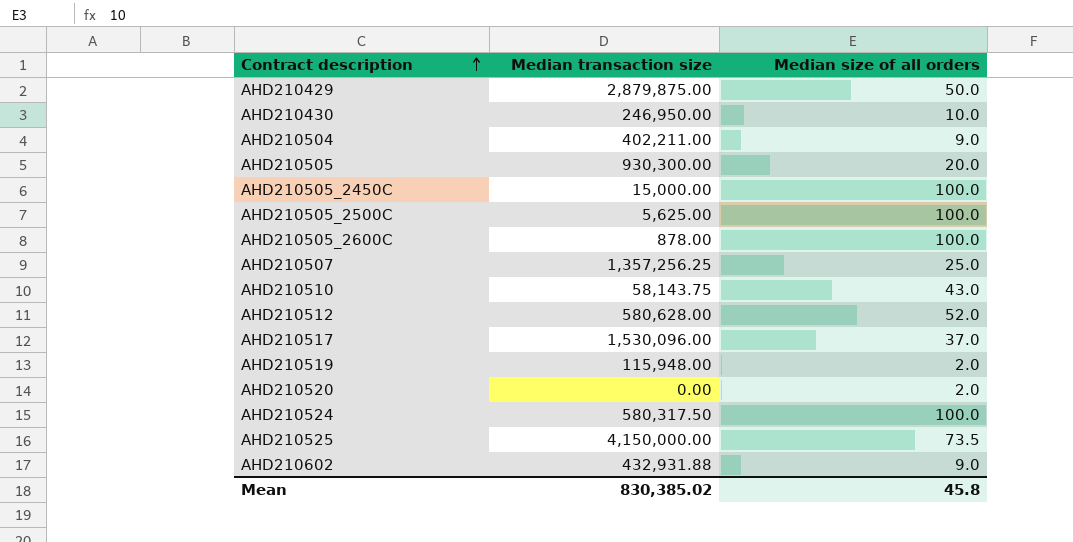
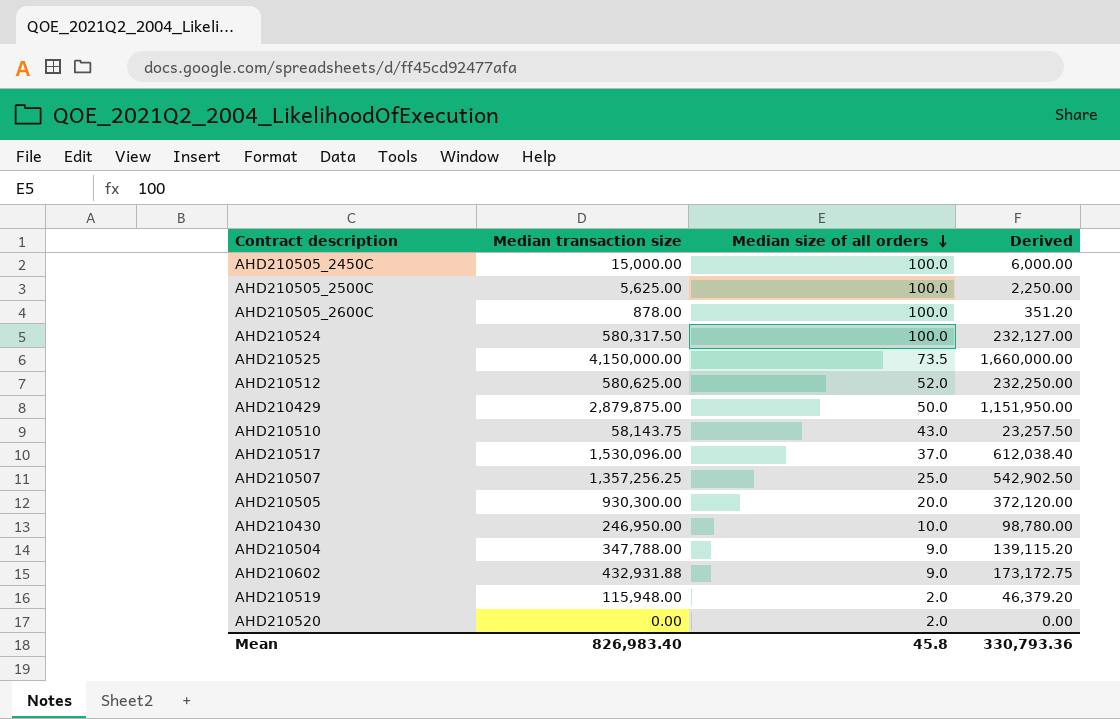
row order: Contract description ascending -> Median size of all orders descending
column Derived | formula: none -> [Median transaction size] * 0.4
AHD210512 | Median transaction size: 580,628.00 -> 580,625.00
AHD210504 | Median transaction size: 402,211.00 -> 347,788.00
Mean | Median transaction size: 830,385.02 -> 826,983.40

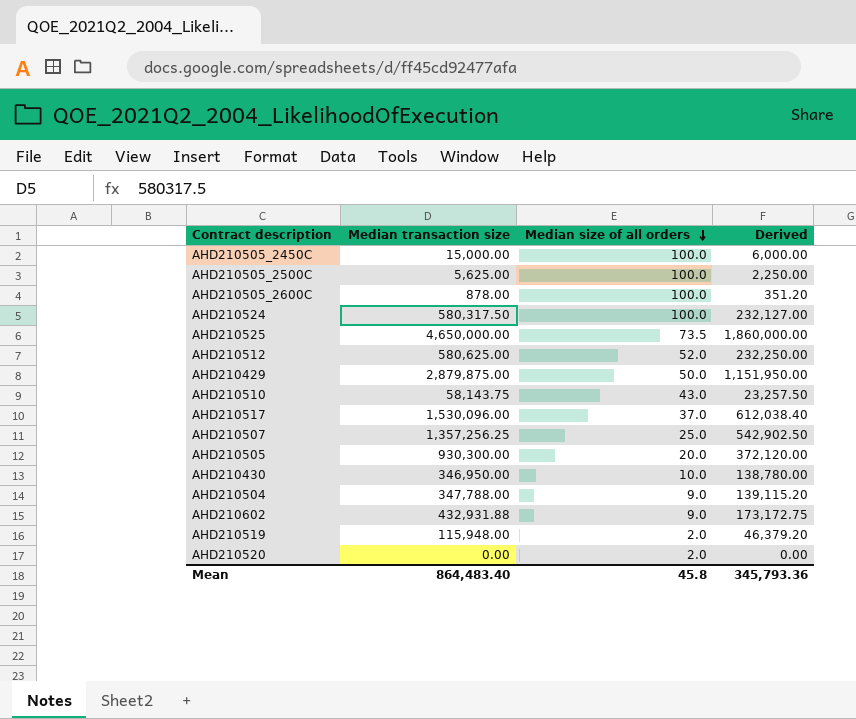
AHD210525 | Median transaction size: 4,150,000.00 -> 4,650,000.00
AHD210525 | Derived: 1,660,000.00 -> 1,860,000.00
AHD210430 | Median transaction size: 246,950.00 -> 346,950.00
AHD210430 | Derived: 98,780.00 -> 138,780.00
Mean | Median transaction size: 826,983.40 -> 864,483.40
Mean | Derived: 330,793.36 -> 345,793.36

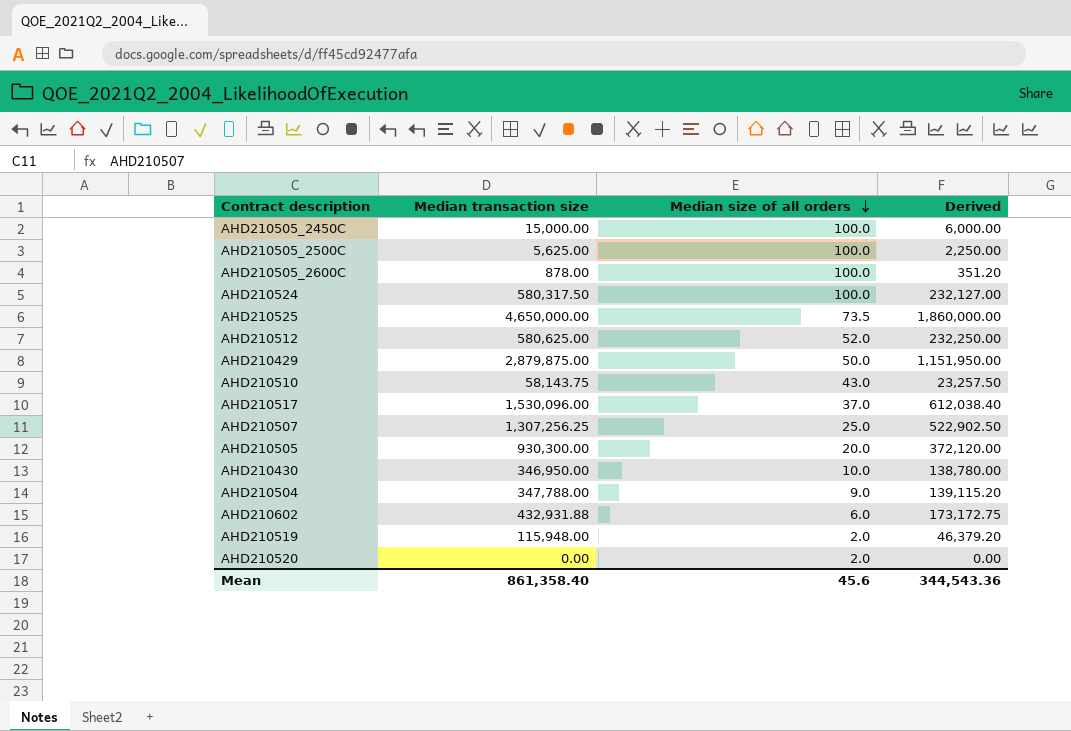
AHD210507 | Median transaction size: 1,357,256.25 -> 1,307,256.25
AHD210507 | Derived: 542,902.50 -> 522,902.50
AHD210602 | Median size of all orders: 9.0 -> 6.0
Mean | Median transaction size: 864,483.40 -> 861,358.40
Mean | Median size of all orders: 45.8 -> 45.6
Mean | Derived: 345,793.36 -> 344,543.36

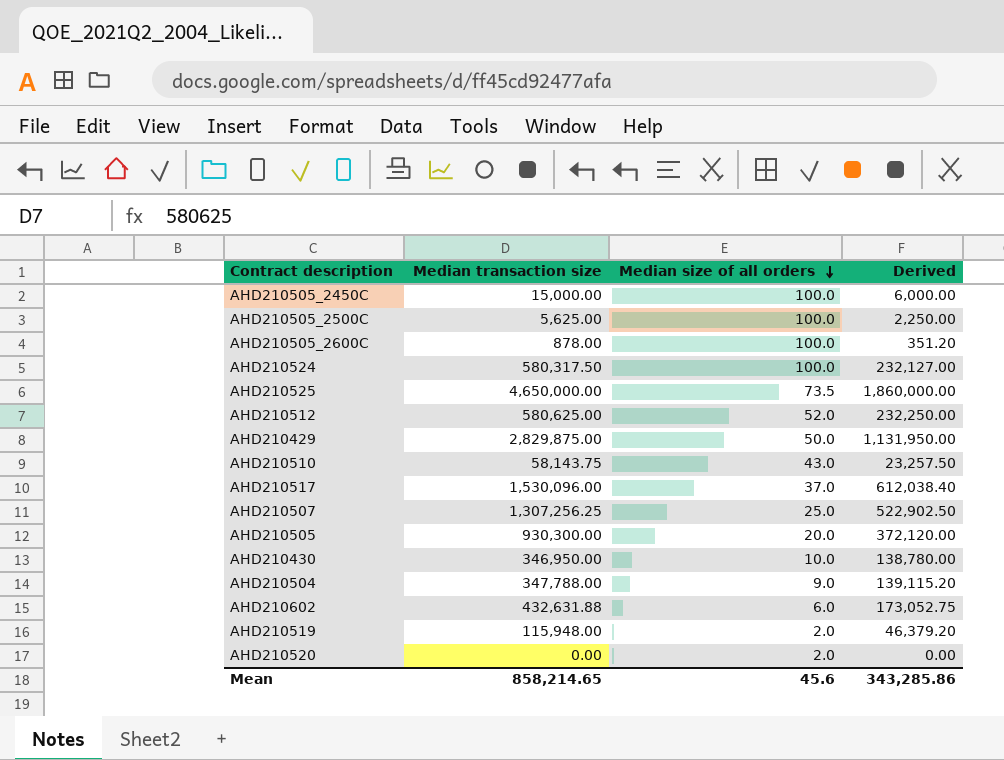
AHD210429 | Median transaction size: 2,879,875.00 -> 2,829,875.00
AHD210429 | Derived: 1,151,950.00 -> 1,131,950.00
AHD210602 | Median transaction size: 432,931.88 -> 432,631.88
AHD210602 | Derived: 173,172.75 -> 173,052.75
Mean | Median transaction size: 861,358.40 -> 858,214.65
Mean | Derived: 344,543.36 -> 343,285.86

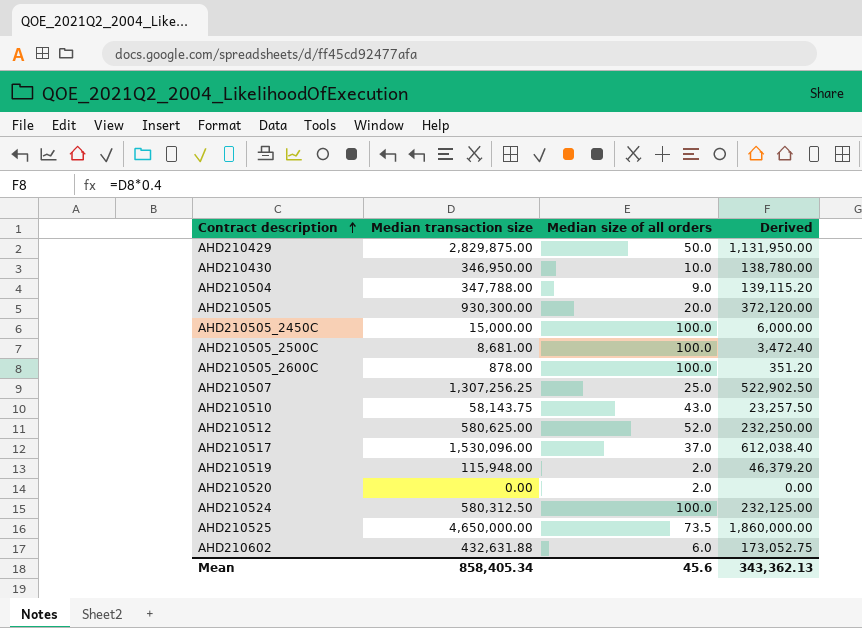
row order: Median size of all orders descending -> Contract description ascending
AHD210505_2500C | Median transaction size: 5,625.00 -> 8,681.00
AHD210505_2500C | Derived: 2,250.00 -> 3,472.40
AHD210524 | Median transaction size: 580,317.50 -> 580,312.50
AHD210524 | Derived: 232,127.00 -> 232,125.00
Mean | Median transaction size: 858,214.65 -> 858,405.34
Mean | Derived: 343,285.86 -> 343,362.13

